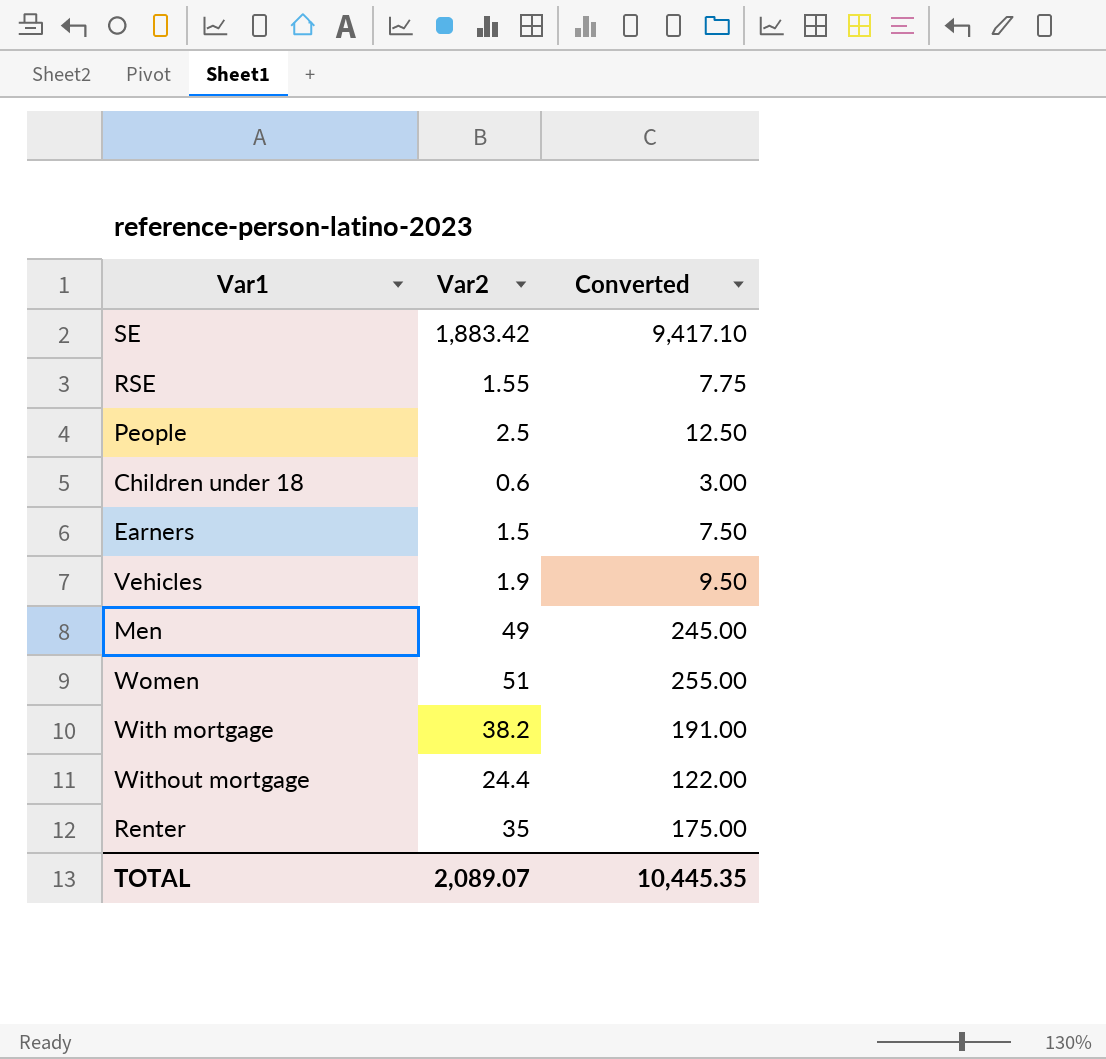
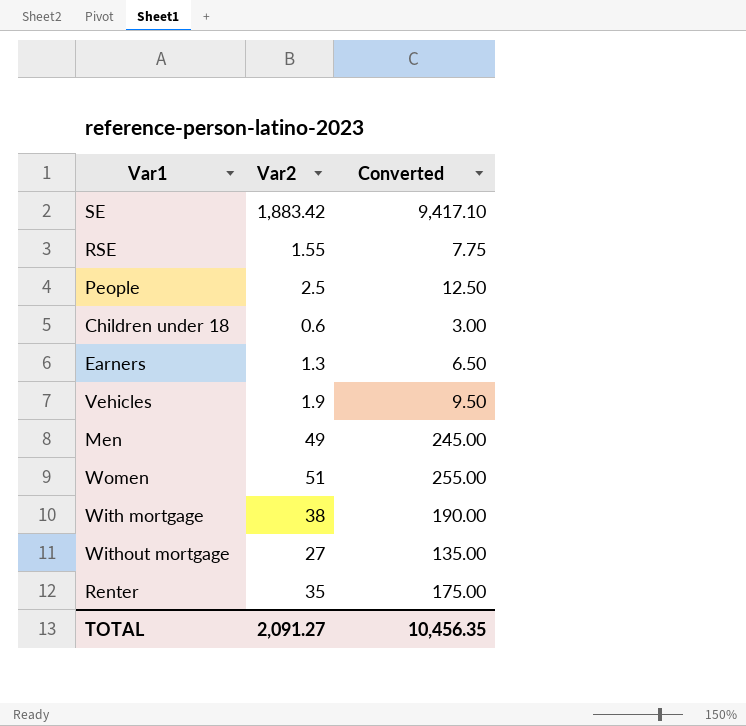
Earners | Var2: 1.5 -> 1.3
Earners | Converted: 7.50 -> 6.50
With mortgage | Var2: 38.2 -> 38
With mortgage | Converted: 191.00 -> 190.00
Without mortgage | Var2: 24.4 -> 27
Without mortgage | Converted: 122.00 -> 135.00
TOTAL | Var2: 2,089.07 -> 2,091.27
TOTAL | Converted: 10,445.35 -> 10,456.35

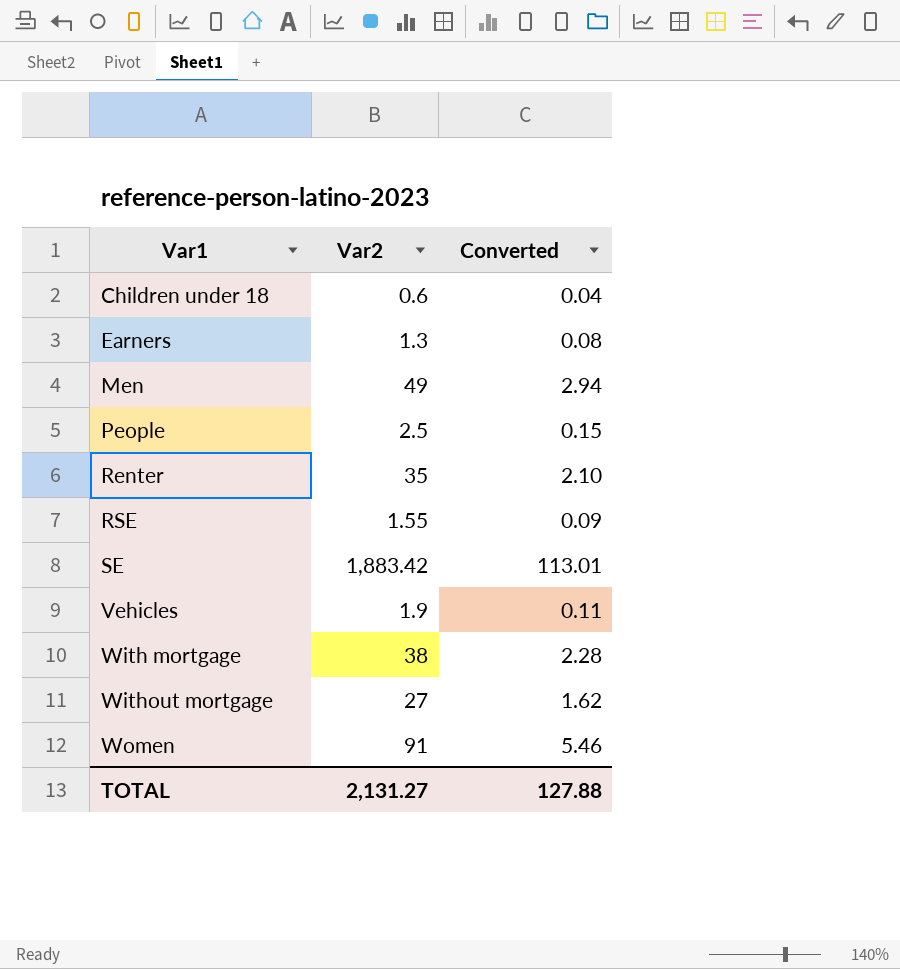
row order: none -> Var1 ascending
column Converted | formula: [Var2] * 5 -> [Var2] * 0.06
Women | Var2: 51 -> 91
TOTAL | Var2: 2,091.27 -> 2,131.27
TOTAL | Converted: 10,456.35 -> 127.88

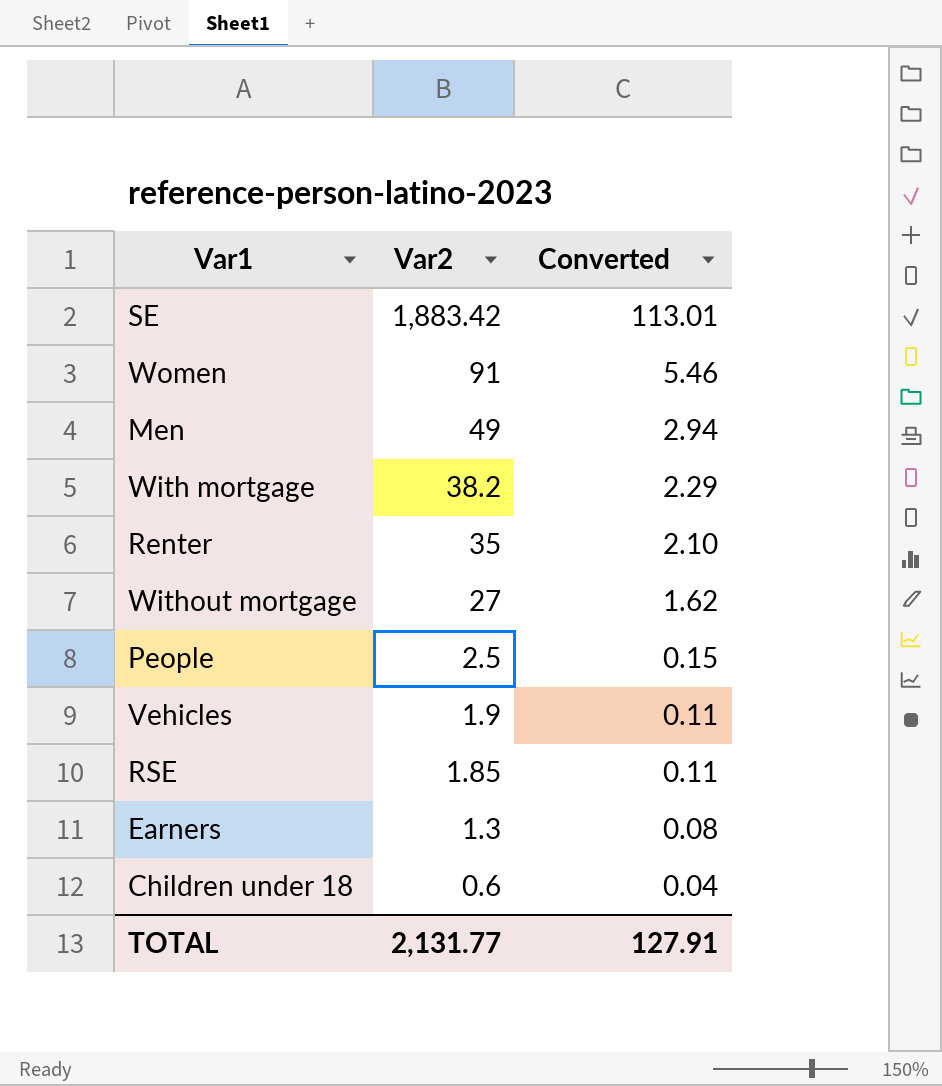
row order: Var1 ascending -> Var2 descending
With mortgage | Var2: 38 -> 38.2
With mortgage | Converted: 2.28 -> 2.29
RSE | Var2: 1.55 -> 1.85
RSE | Converted: 0.09 -> 0.11
TOTAL | Var2: 2,131.27 -> 2,131.77
TOTAL | Converted: 127.88 -> 127.91

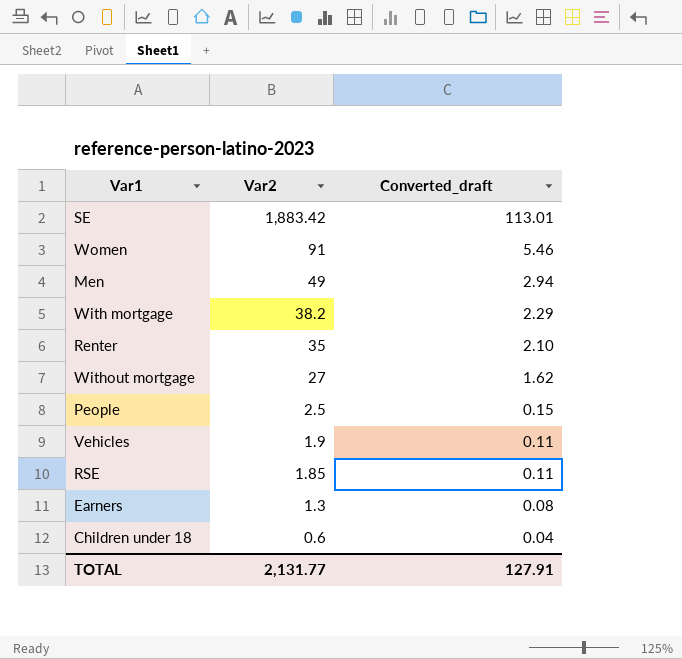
column name: Converted -> Converted_draft

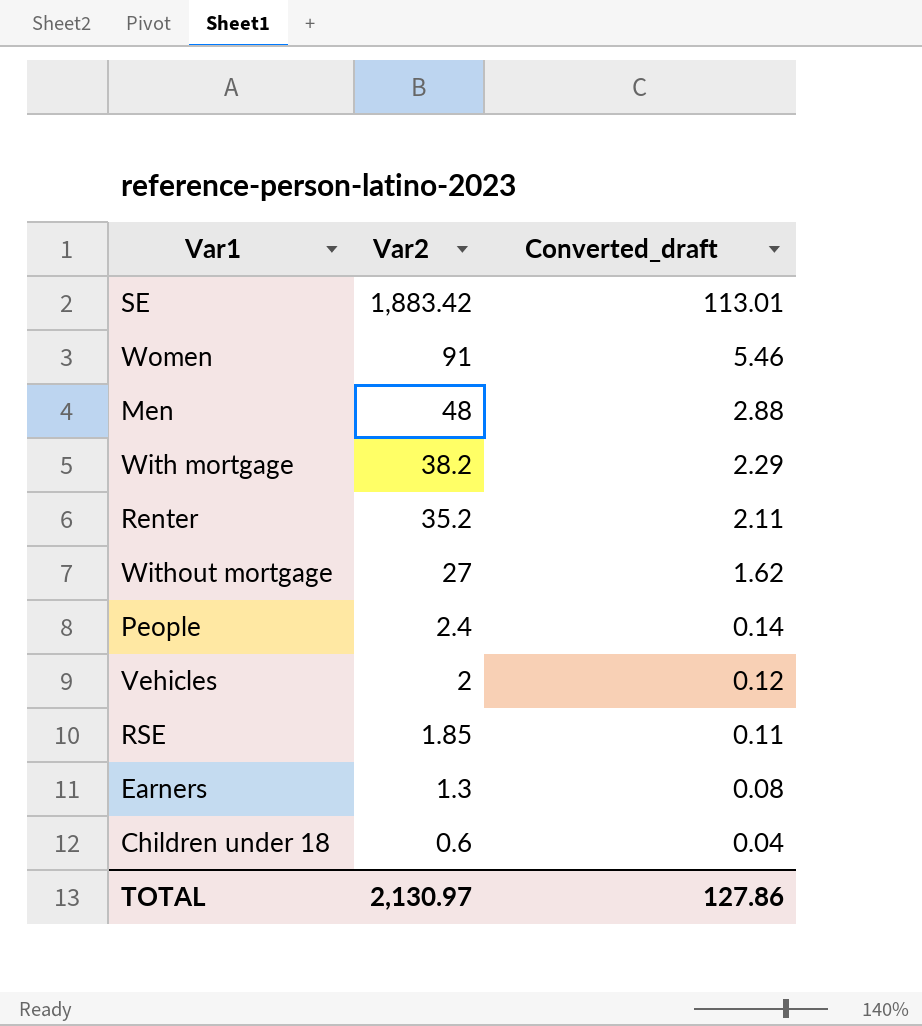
Men | Var2: 49 -> 48
Men | Converted_draft: 2.94 -> 2.88
Renter | Var2: 35 -> 35.2
Renter | Converted_draft: 2.10 -> 2.11
People | Var2: 2.5 -> 2.4
People | Converted_draft: 0.15 -> 0.14
Vehicles | Var2: 1.9 -> 2
Vehicles | Converted_draft: 0.11 -> 0.12
TOTAL | Var2: 2,131.77 -> 2,130.97
TOTAL | Converted_draft: 127.91 -> 127.86

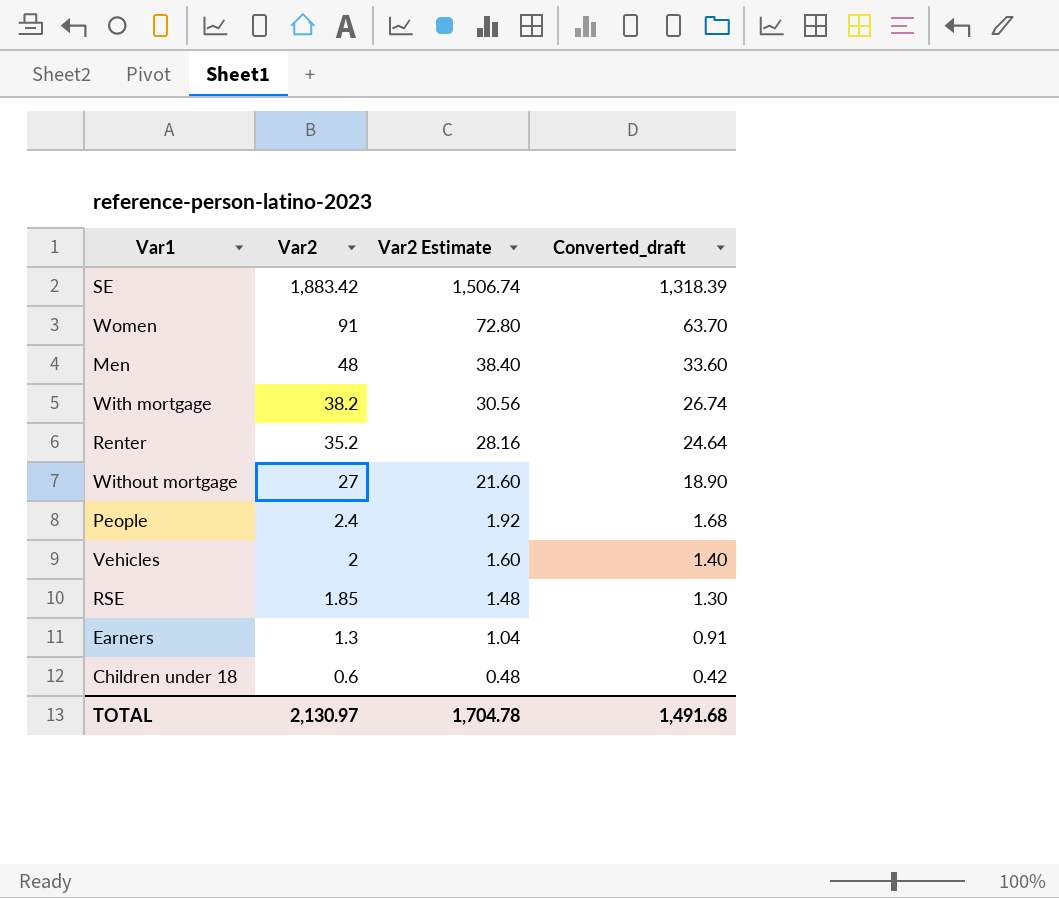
column Var2 Estimate | formula: none -> [Var2] * 0.8
column Converted_draft | formula: [Var2] * 0.06 -> [Var2] * 0.7
TOTAL | Converted_draft: 127.86 -> 1,491.68

